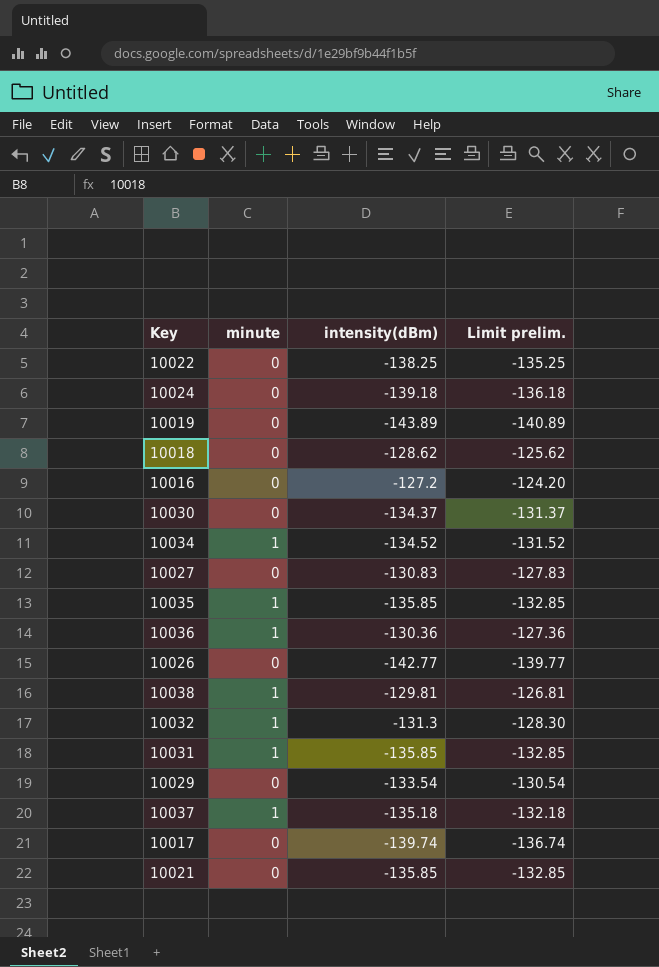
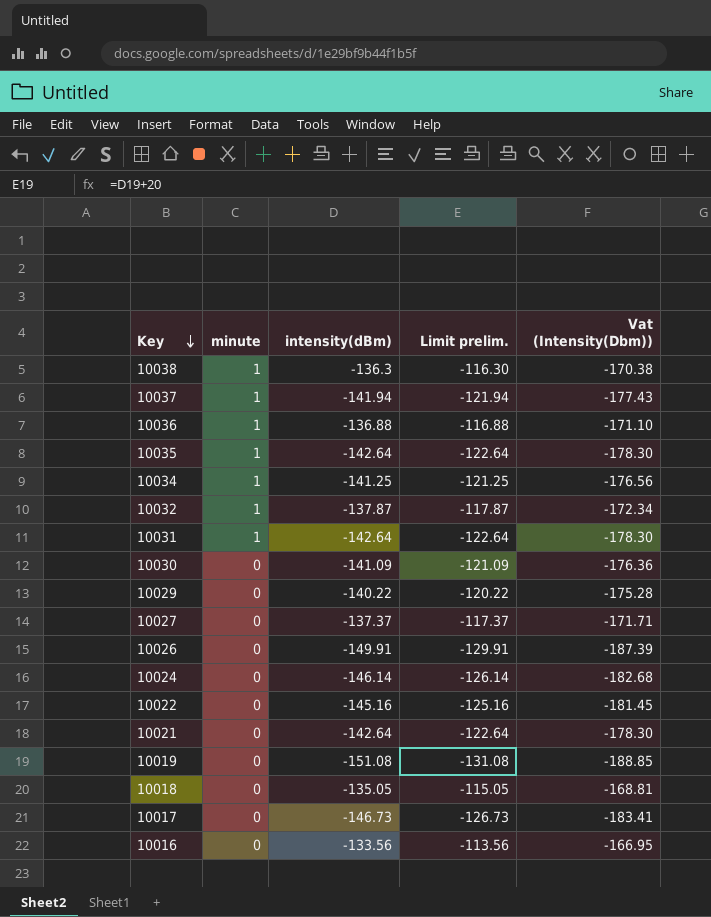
row order: none -> Key descending
column Limit prelim. | formula: [intensity(dBm)] + 3 -> [intensity(dBm)] + 20
column Vat (Intensity(Dbm)) | formula: none -> [intensity(dBm)] * 1.25
10038 | intensity(dBm): -129.81 -> -136.3
10037 | intensity(dBm): -135.18 -> -141.94
10036 | intensity(dBm): -130.36 -> -136.88
10035 | intensity(dBm): -135.85 -> -142.64
10034 | intensity(dBm): -134.52 -> -141.25
10032 | intensity(dBm): -131.3 -> -137.87
10031 | intensity(dBm): -135.85 -> -142.64
10030 | intensity(dBm): -134.37 -> -141.09
10029 | intensity(dBm): -133.54 -> -140.22
10027 | intensity(dBm): -130.83 -> -137.37
10026 | intensity(dBm): -142.77 -> -149.91
10024 | intensity(dBm): -139.18 -> -146.14
10022 | intensity(dBm): -138.25 -> -145.16
10021 | intensity(dBm): -135.85 -> -142.64
10019 | intensity(dBm): -143.89 -> -151.08
10018 | intensity(dBm): -128.62 -> -135.05
10017 | intensity(dBm): -139.74 -> -146.73
10016 | intensity(dBm): -127.2 -> -133.56

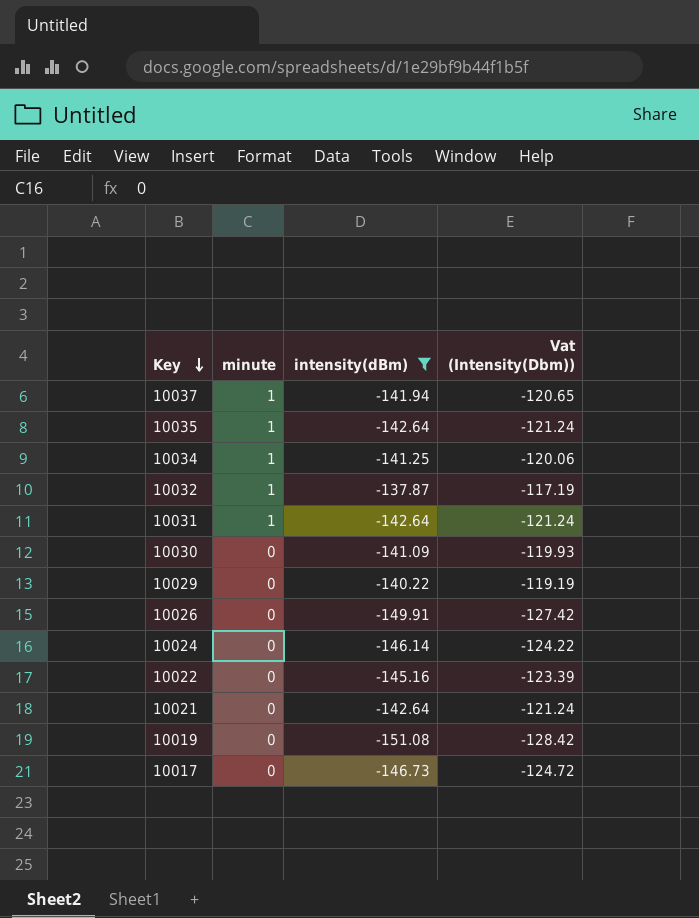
filter: none -> intensity(dBm) <= -137.87
column Limit prelim. | formula: [intensity(dBm)] + 20 -> none
column Vat (Intensity(Dbm)) | formula: [intensity(dBm)] * 1.25 -> [intensity(dBm)] * 0.85

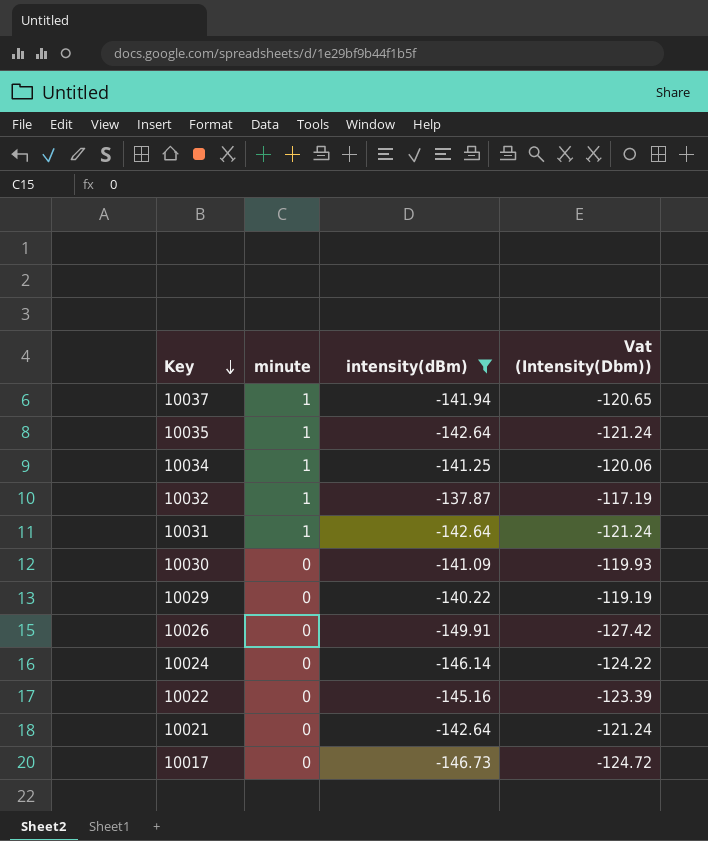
row 10019: 0 | -151.08 | -128.42 -> none

